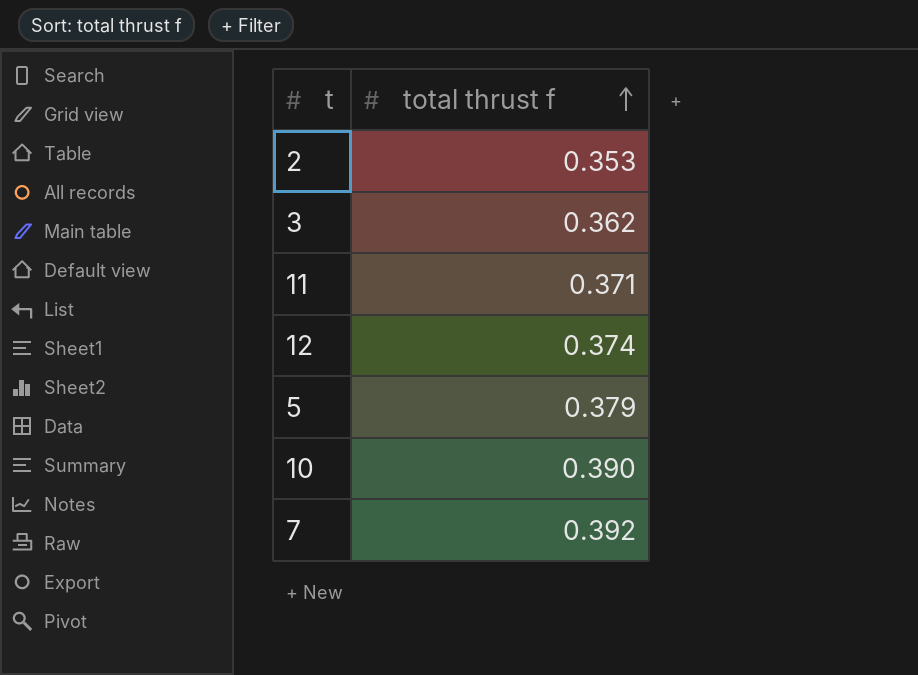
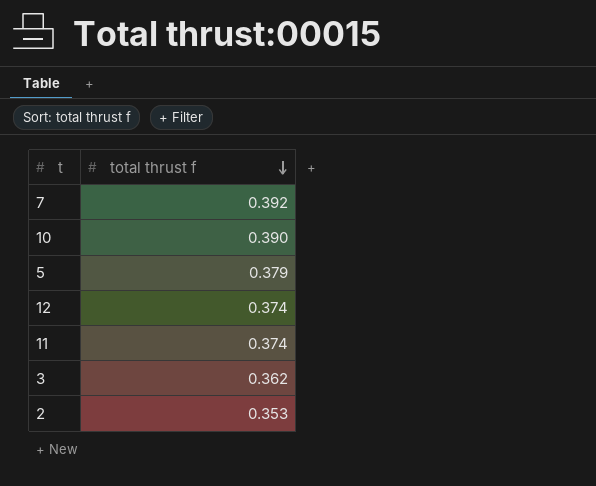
row order: total thrust f ascending -> total thrust f descending
11 | total thrust f: 0.371 -> 0.374

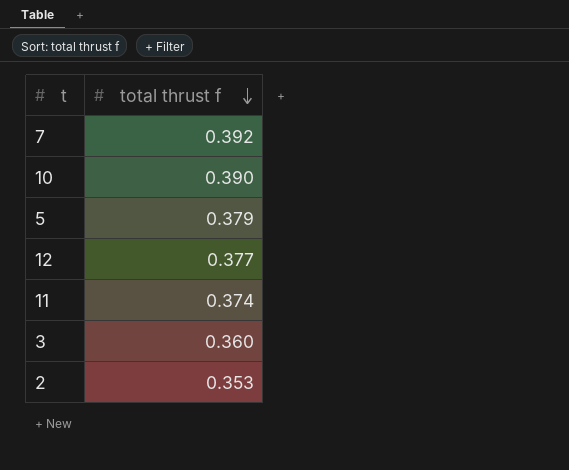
12 | total thrust f: 0.374 -> 0.377
3 | total thrust f: 0.362 -> 0.360

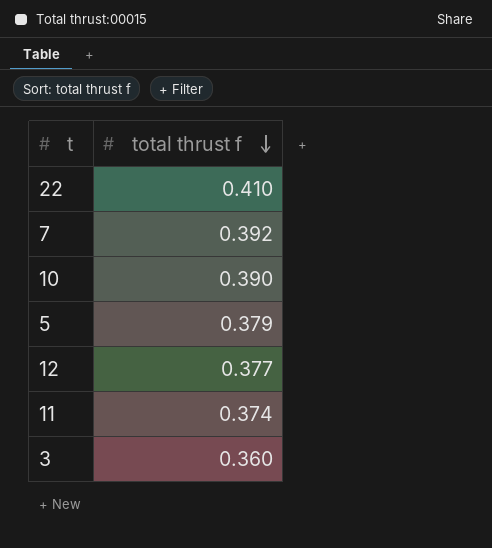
row 2: 0.353 -> none
row 22: none -> 0.410

